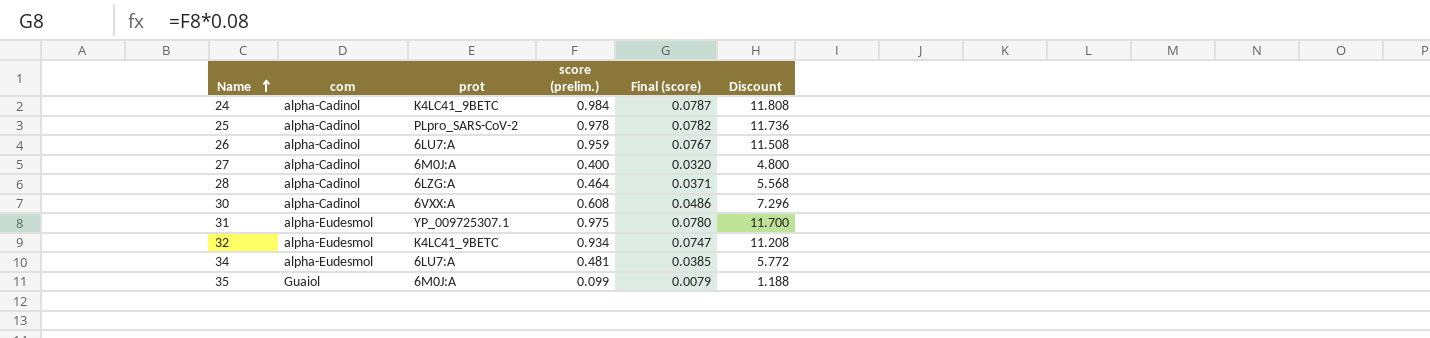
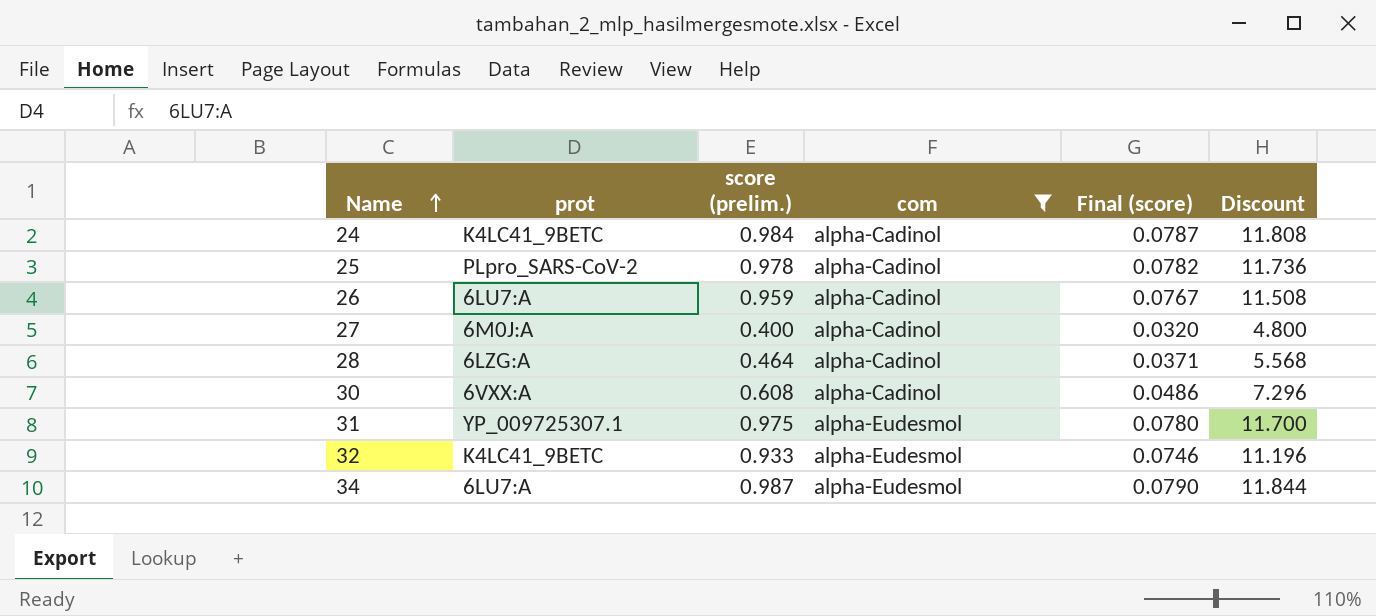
filter: none -> com != Guaiol
column com | position: 2 -> 4
32 | score (prelim.): 0.934 -> 0.933
32 | Final (score): 0.0747 -> 0.0746
32 | Discount: 11.208 -> 11.196
34 | score (prelim.): 0.481 -> 0.987
34 | Final (score): 0.0385 -> 0.0790
34 | Discount: 5.772 -> 11.844

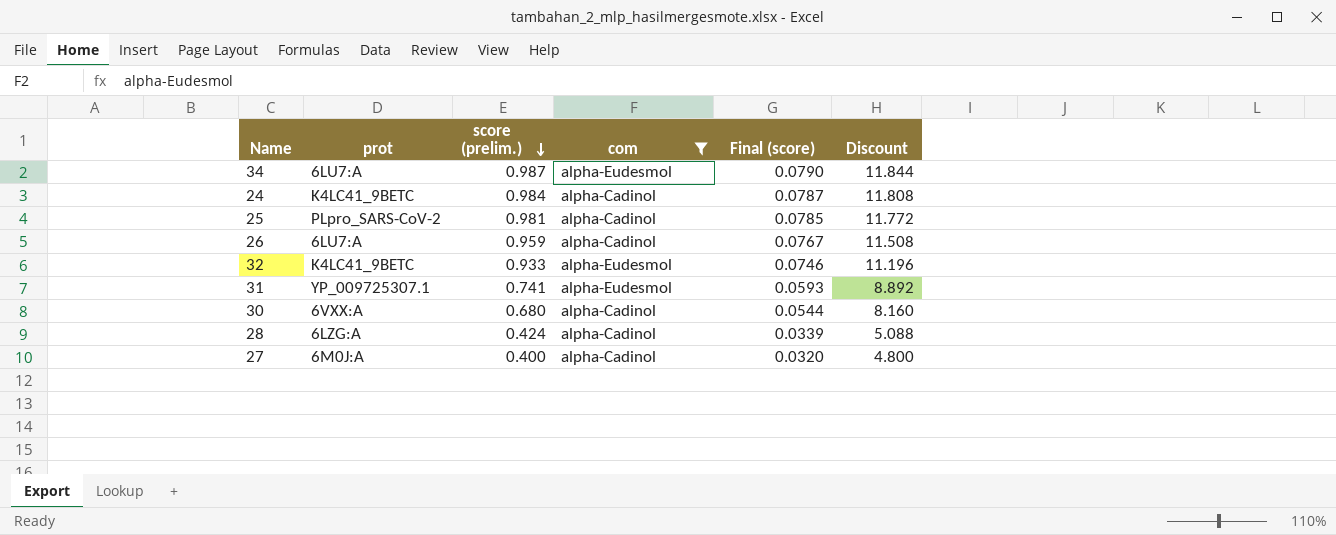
row order: Name ascending -> score (prelim.) descending
25 | score (prelim.): 0.978 -> 0.981
25 | Final (score): 0.0782 -> 0.0785
25 | Discount: 11.736 -> 11.772
31 | score (prelim.): 0.975 -> 0.741
31 | Final (score): 0.0780 -> 0.0593
31 | Discount: 11.700 -> 8.892
30 | score (prelim.): 0.608 -> 0.680
30 | Final (score): 0.0486 -> 0.0544
30 | Discount: 7.296 -> 8.160
28 | score (prelim.): 0.464 -> 0.424
28 | Final (score): 0.0371 -> 0.0339
28 | Discount: 5.568 -> 5.088

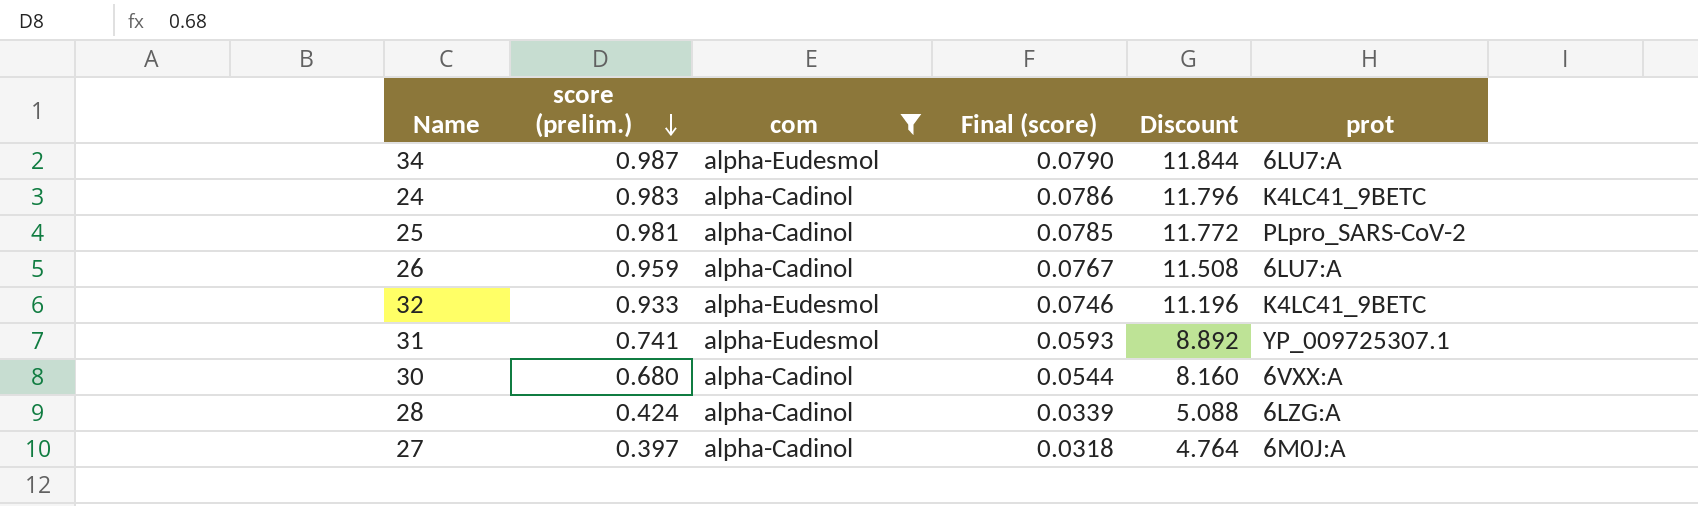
column prot | position: 2 -> 6
24 | score (prelim.): 0.984 -> 0.983
24 | Final (score): 0.0787 -> 0.0786
24 | Discount: 11.808 -> 11.796
27 | score (prelim.): 0.400 -> 0.397
27 | Final (score): 0.0320 -> 0.0318
27 | Discount: 4.800 -> 4.764

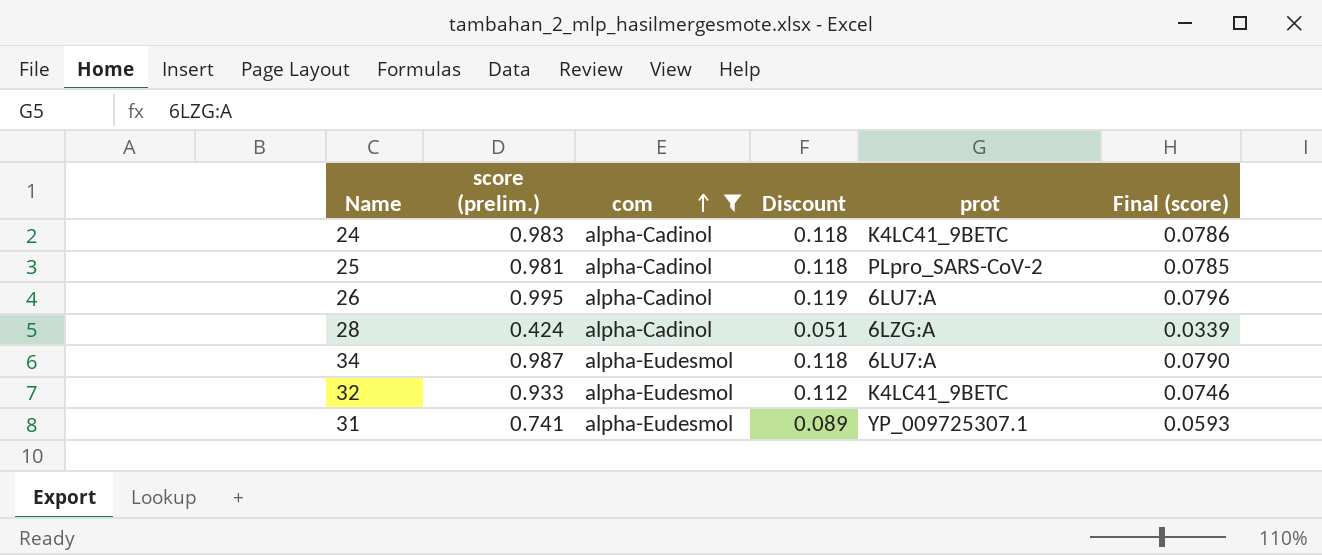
row order: score (prelim.) descending -> com ascending
column Discount | formula: [score (prelim.)] * 12 -> [score (prelim.)] * 0.12
column Final (score) | position: 4 -> 6
row 30: 0.680 | alpha-Cadinol | 0.0544 | 8.160 | 6VXX:A -> none
row 27: 0.397 | alpha-Cadinol | 0.0318 | 4.764 | 6M0J:A -> none
26 | score (prelim.): 0.959 -> 0.995
26 | Final (score): 0.0767 -> 0.0796

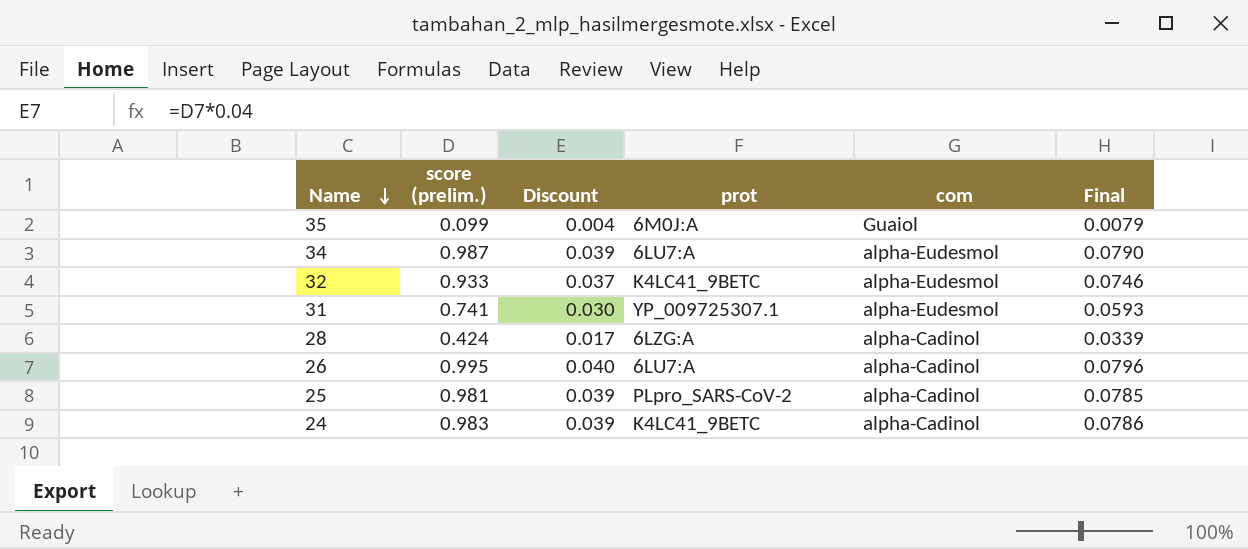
filter: com != Guaiol -> none
row order: com ascending -> Name descending
column Discount | formula: [score (prelim.)] * 0.12 -> [score (prelim.)] * 0.04
column com | position: 3 -> 5
column name: Final (score) -> Final

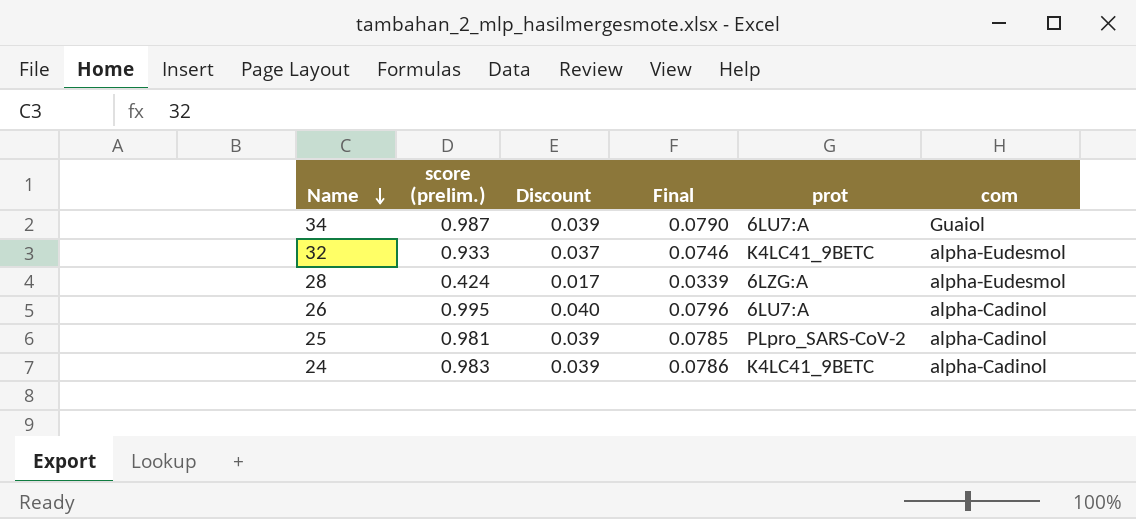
column Final | position: 6 -> 4
row 35: 0.099 | 0.004 | 6M0J:A | Guaiol | 0.0079 -> none
row 31: 0.741 | 0.030 | YP_009725307.1 | alpha-Eudesmol | 0.0593 -> none
34 | com: alpha-Eudesmol -> Guaiol
28 | com: alpha-Cadinol -> alpha-Eudesmol

